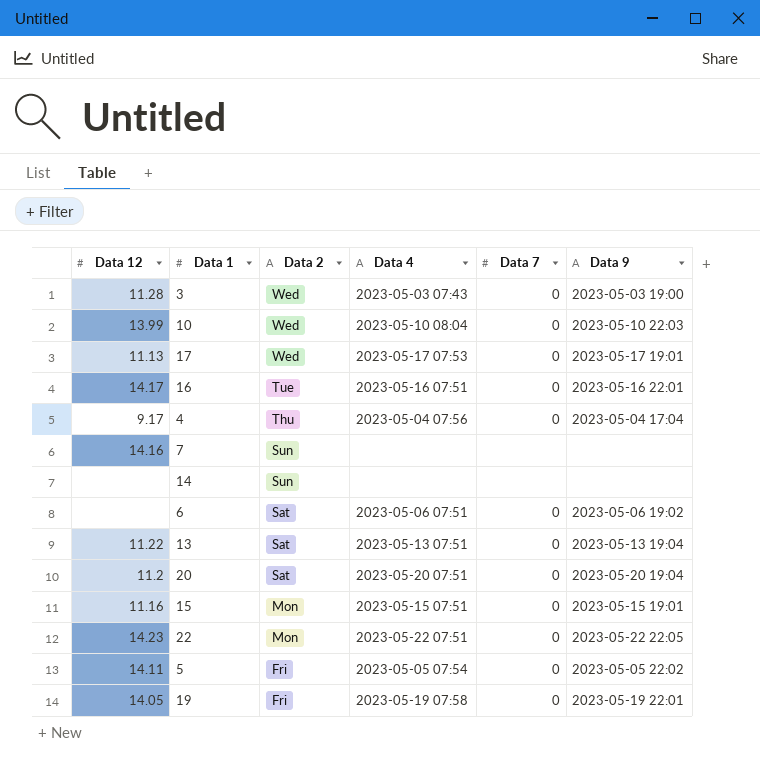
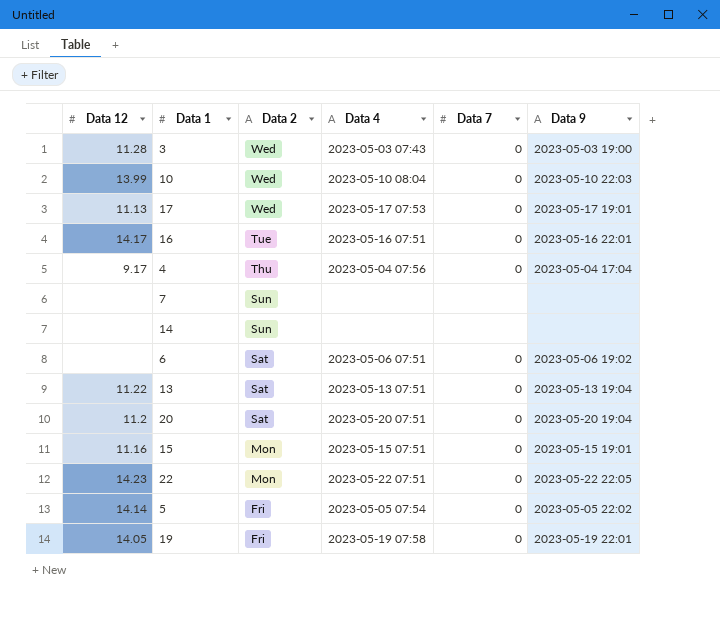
7 | Data 12: 14.16 -> none
5 | Data 12: 14.11 -> 14.14

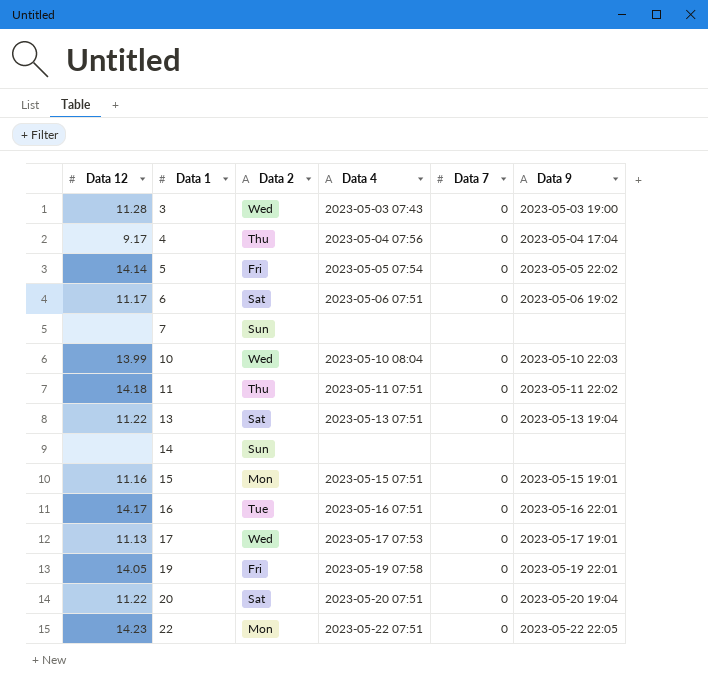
row order: Data 2 descending -> Data 1 ascending
6 | Data 12: none -> 11.17
row 11: none -> 14.18 | Thu | 2023-05-11 07:51 | 0 | 2023-05-11 22:02
20 | Data 12: 11.2 -> 11.22

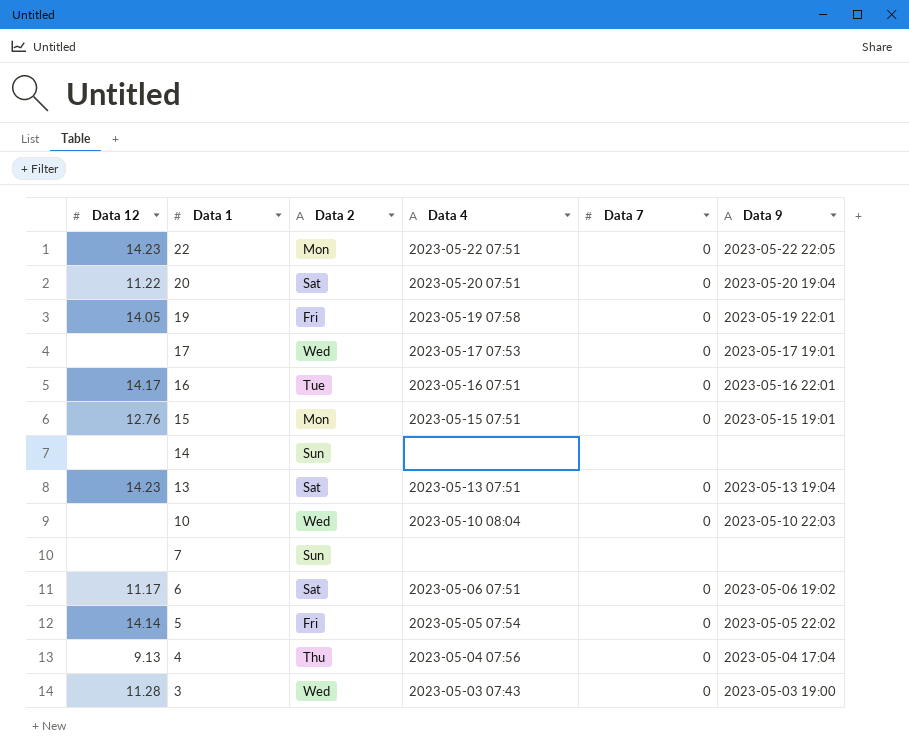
row order: Data 1 ascending -> Data 1 descending
row 11: 14.18 | Thu | 2023-05-11 07:51 | 0 | 2023-05-11 22:02 -> none
17 | Data 12: 11.13 -> none
15 | Data 12: 11.16 -> 12.76
13 | Data 12: 11.22 -> 14.23
10 | Data 12: 13.99 -> none
4 | Data 12: 9.17 -> 9.13

